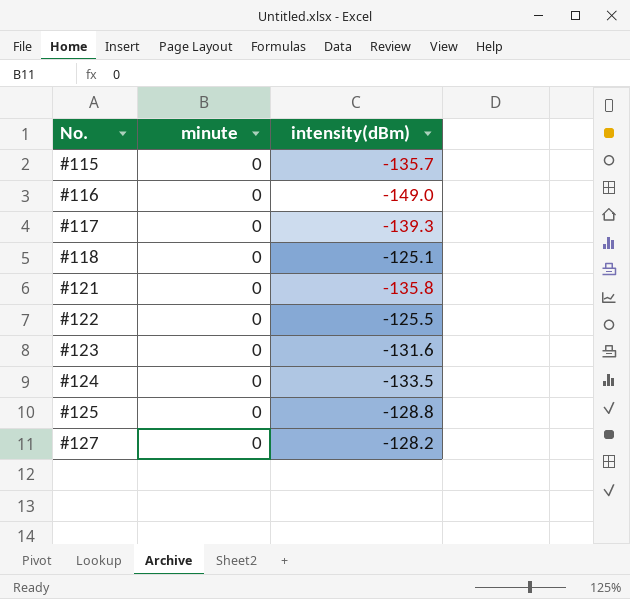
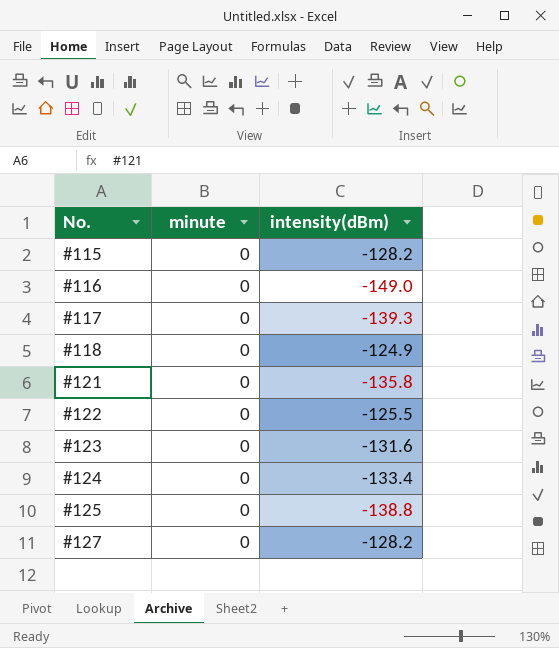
#115 | intensity(dBm): -135.7 -> -128.2
#118 | intensity(dBm): -125.1 -> -124.9
#124 | intensity(dBm): -133.5 -> -133.4
#125 | intensity(dBm): -128.8 -> -138.8

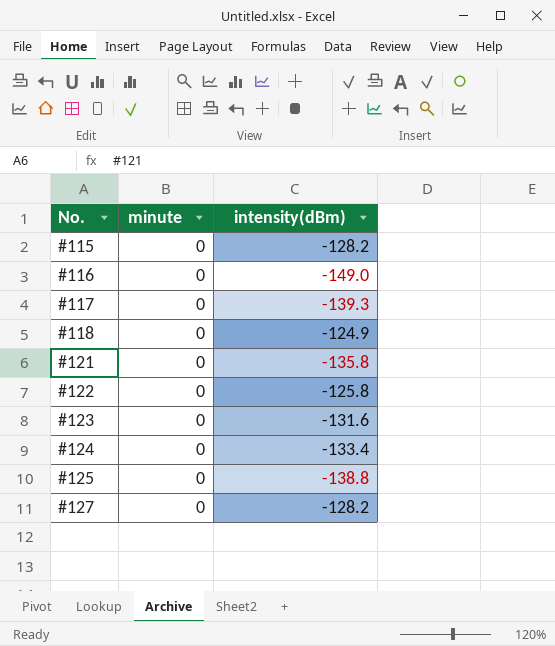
#122 | intensity(dBm): -125.5 -> -125.8

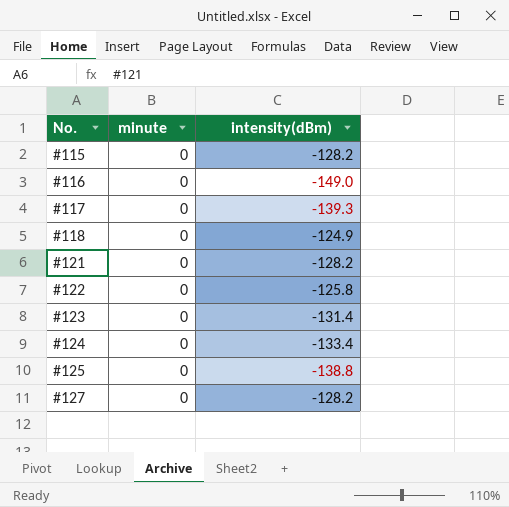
#121 | intensity(dBm): -135.8 -> -128.2
#123 | intensity(dBm): -131.6 -> -131.4

